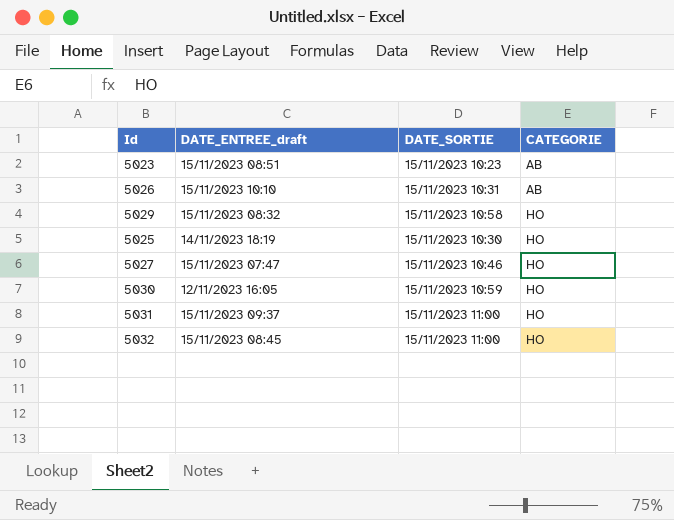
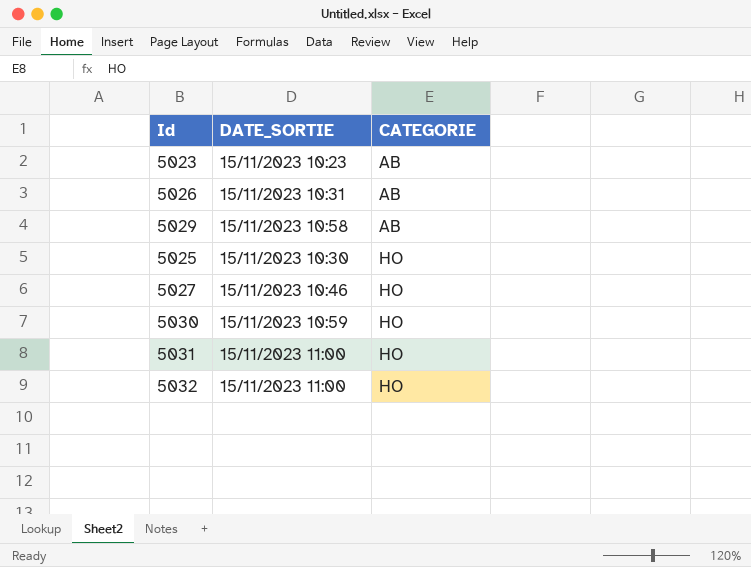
column DATE_ENTREE_draft | position: 2 -> none
5029 | CATEGORIE: HO -> AB

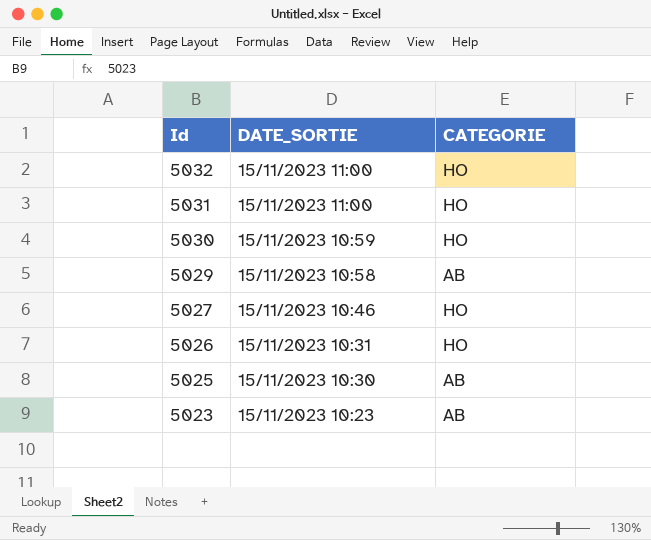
row order: CATEGORIE ascending -> Id descending
5026 | CATEGORIE: AB -> HO
5025 | CATEGORIE: HO -> AB

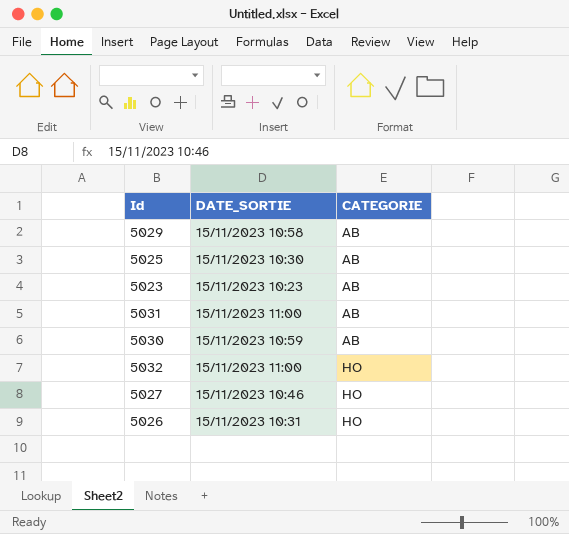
row order: Id descending -> CATEGORIE ascending
5031 | CATEGORIE: HO -> AB
5030 | CATEGORIE: HO -> AB

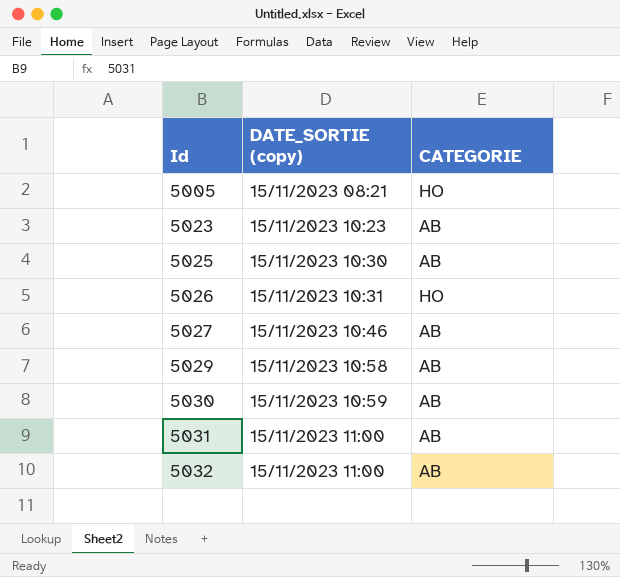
row order: CATEGORIE ascending -> Id ascending
column name: DATE_SORTIE -> DATE_SORTIE (copy)
row 5005: none -> 15/11/2023 08:21 | HO
5027 | CATEGORIE: HO -> AB
5032 | CATEGORIE: HO -> AB

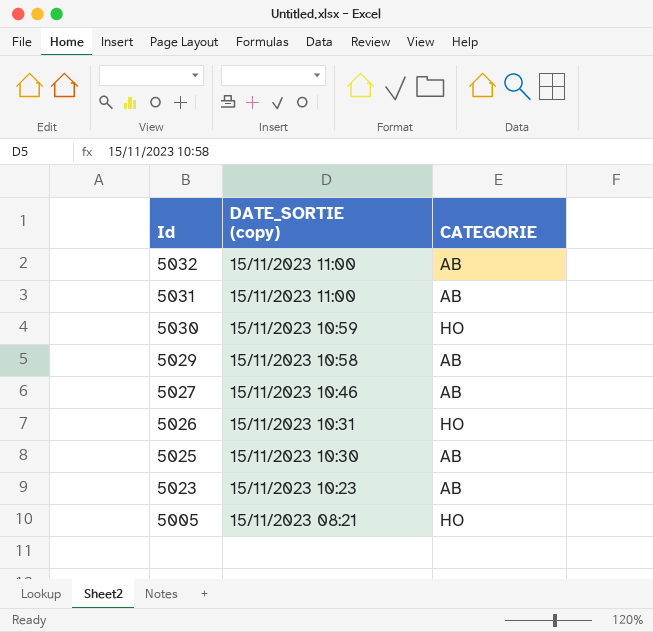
row order: Id ascending -> Id descending
5030 | CATEGORIE: AB -> HO

